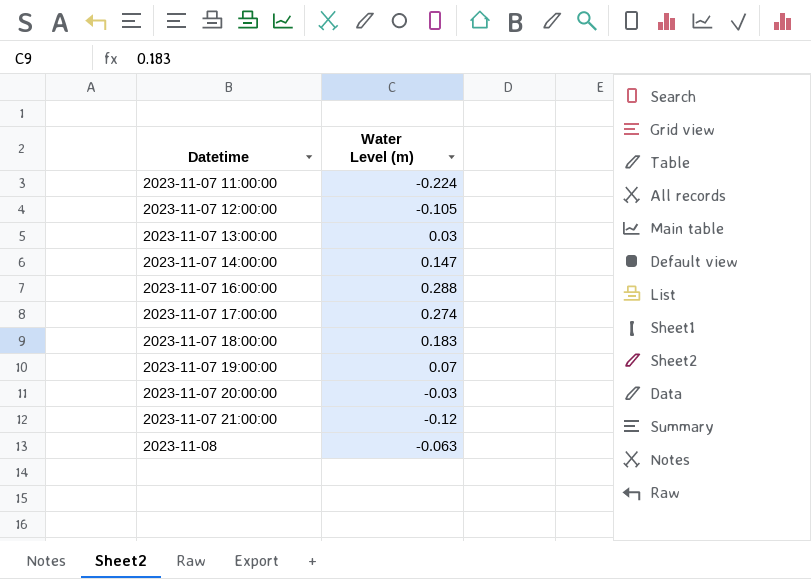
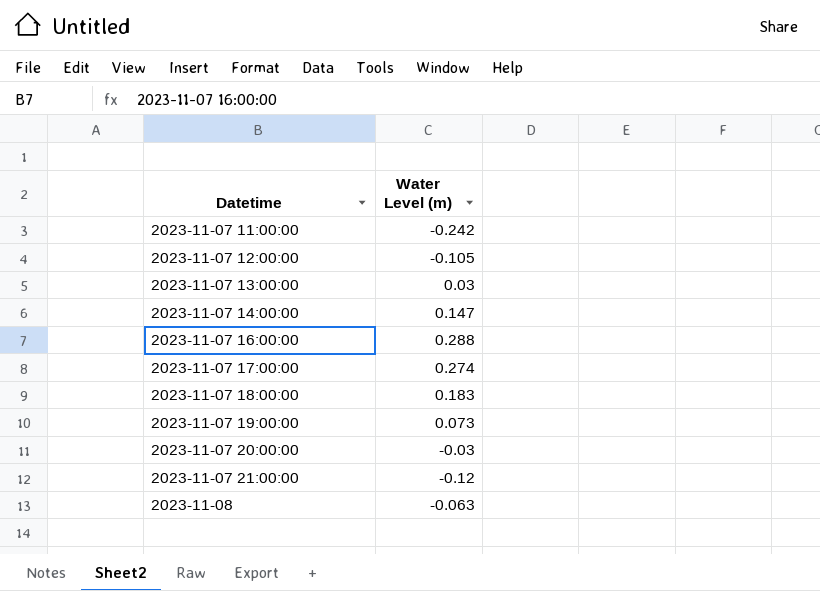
2023-11-07 11:00:00 | Water Level (m): -0.224 -> -0.242
2023-11-07 19:00:00 | Water Level (m): 0.07 -> 0.073

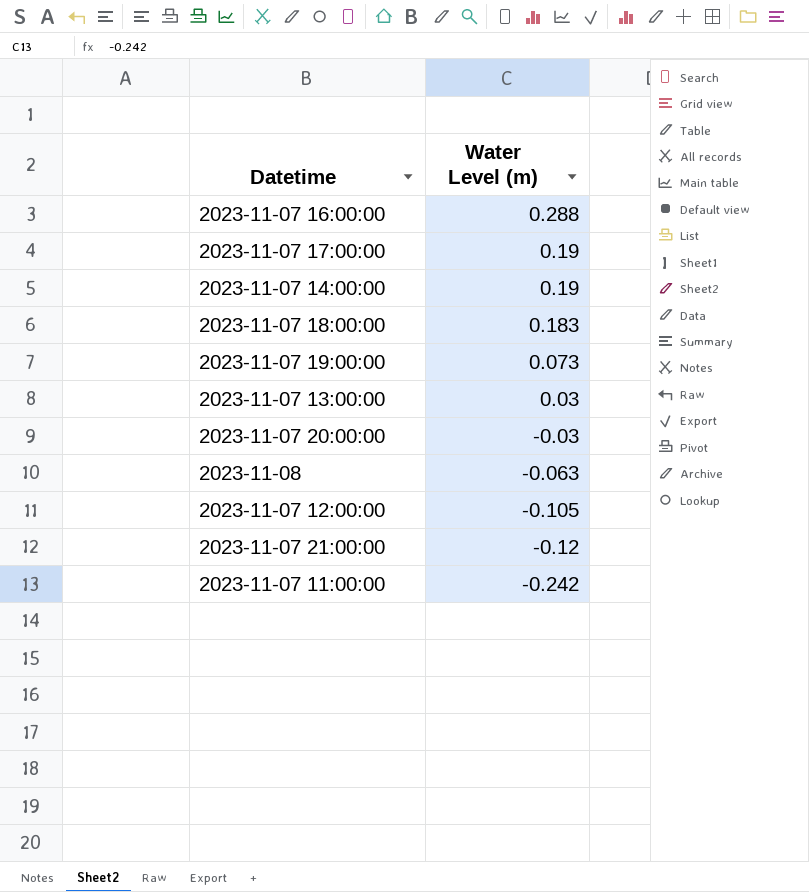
row order: Datetime ascending -> Water Level (m) descending
2023-11-07 17:00:00 | Water Level (m): 0.274 -> 0.19
2023-11-07 14:00:00 | Water Level (m): 0.147 -> 0.19

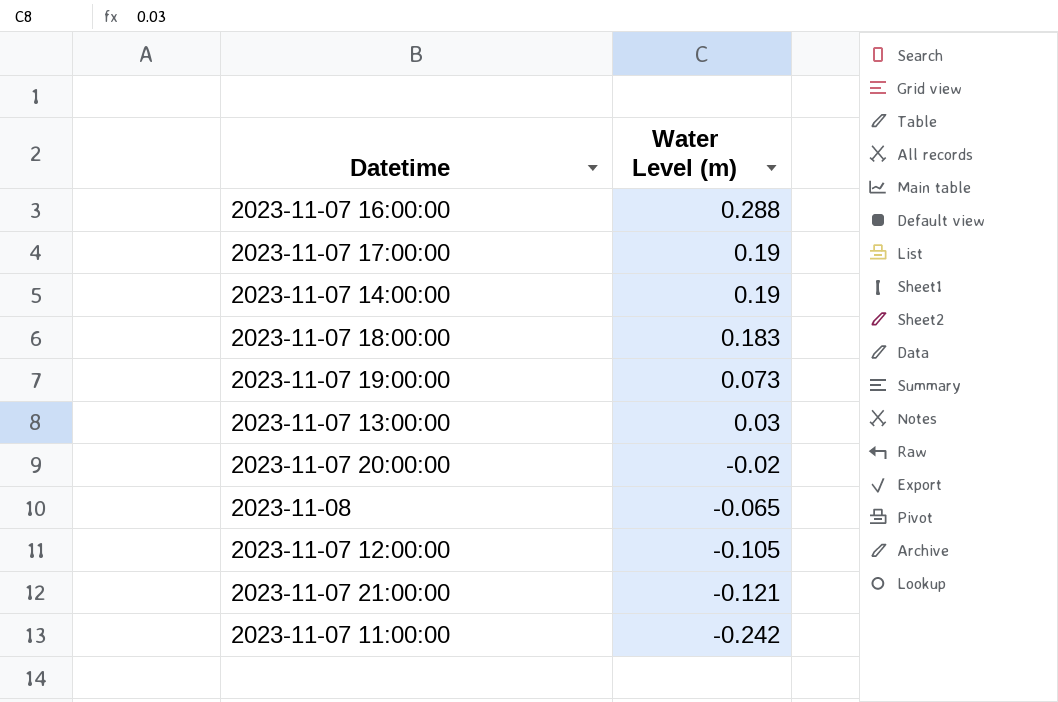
2023-11-07 20:00:00 | Water Level (m): -0.03 -> -0.02
2023-11-08 | Water Level (m): -0.063 -> -0.065
2023-11-07 21:00:00 | Water Level (m): -0.12 -> -0.121

